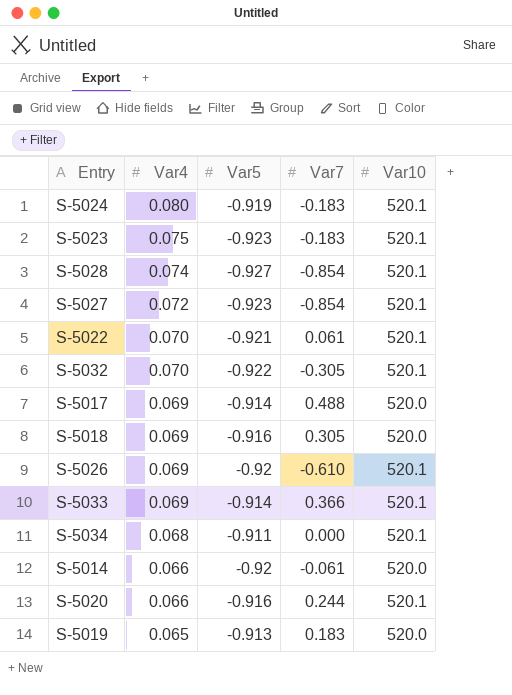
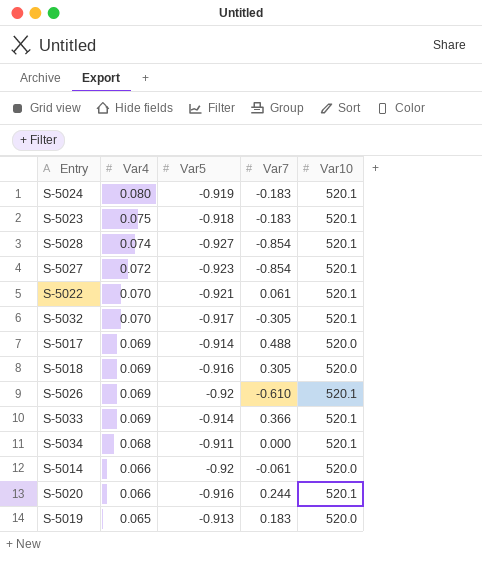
S-5023 | Var5: -0.923 -> -0.918
S-5032 | Var5: -0.922 -> -0.917

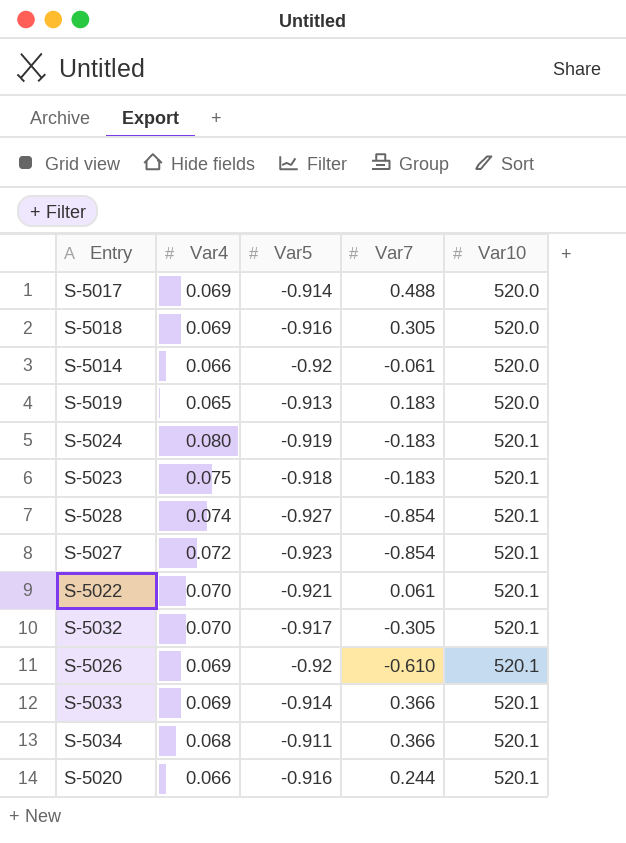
row order: Var4 descending -> Var10 ascending
S-5034 | Var7: 0.000 -> 0.366

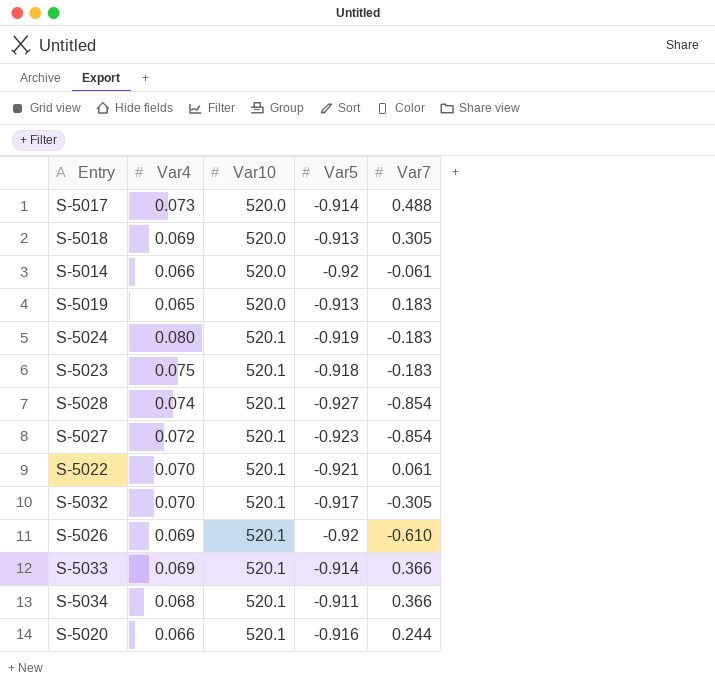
column Var10 | position: 5 -> 3
S-5017 | Var4: 0.069 -> 0.073
S-5018 | Var5: -0.916 -> -0.913

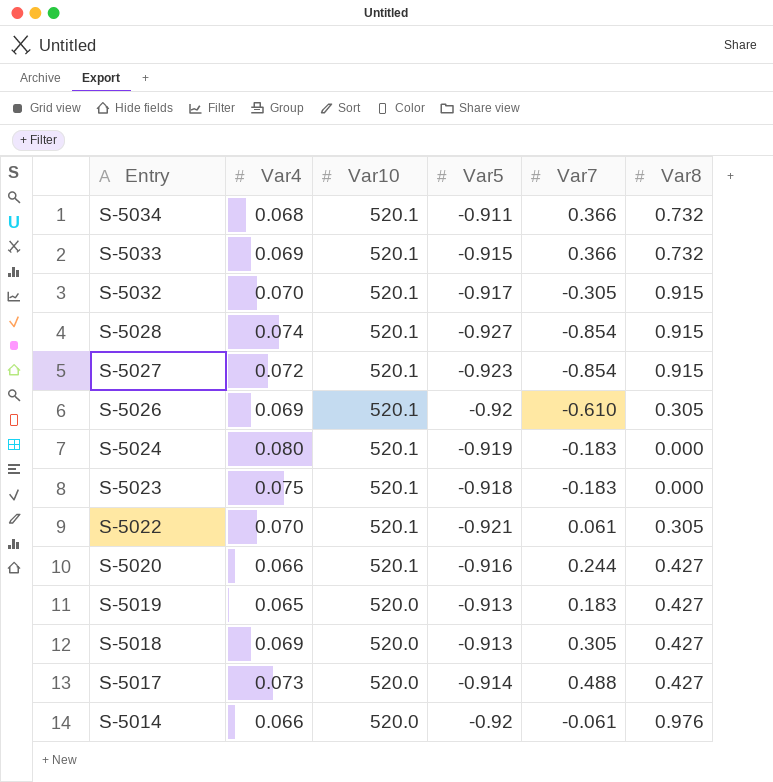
row order: Var10 ascending -> Entry descending
column Var8 | position: none -> 6
S-5033 | Var5: -0.914 -> -0.915

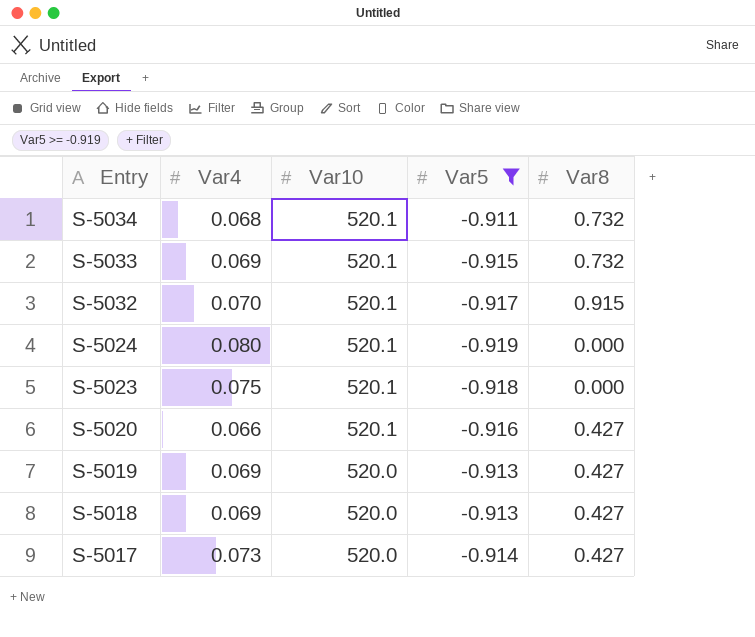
filter: none -> Var5 >= -0.919
column Var7 | position: 5 -> none
S-5019 | Var4: 0.065 -> 0.069

